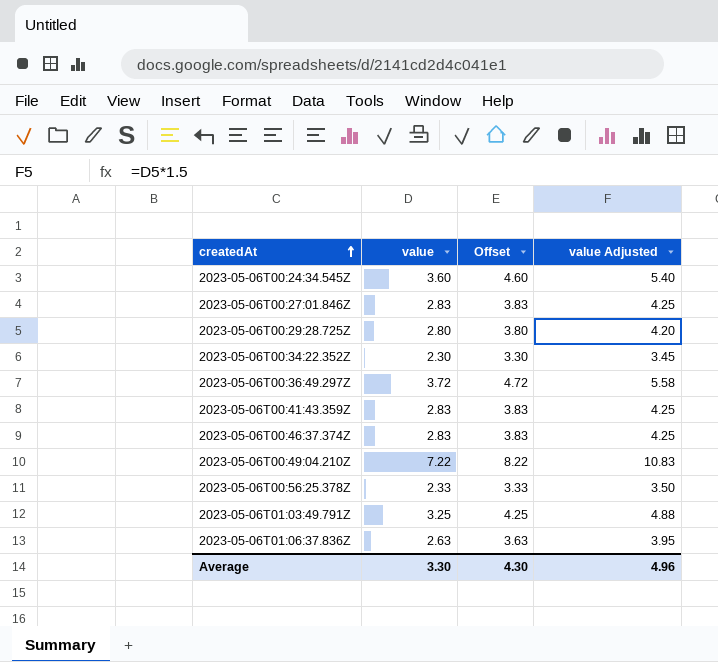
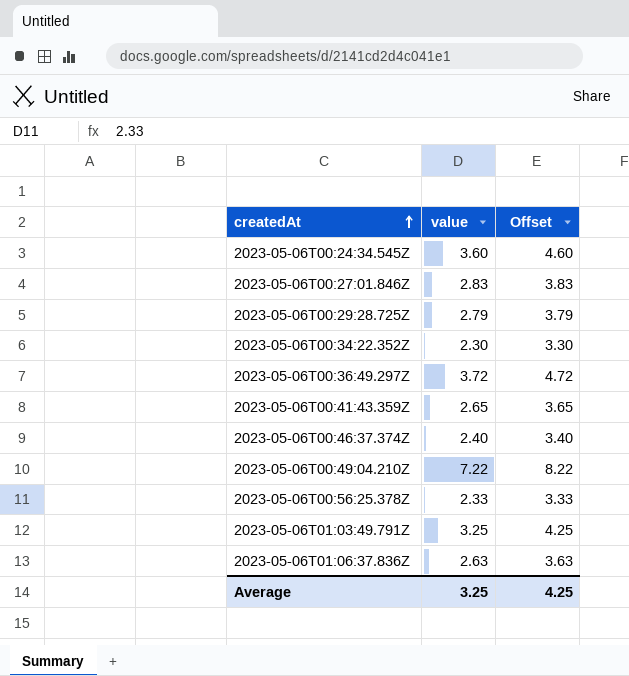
column value Adjusted | formula: [value] * 1.5 -> none
2023-05-06T00:29:28.725Z | value: 2.80 -> 2.79
2023-05-06T00:29:28.725Z | Offset: 3.80 -> 3.79
2023-05-06T00:41:43.359Z | value: 2.83 -> 2.65
2023-05-06T00:41:43.359Z | Offset: 3.83 -> 3.65
2023-05-06T00:46:37.374Z | value: 2.83 -> 2.40
2023-05-06T00:46:37.374Z | Offset: 3.83 -> 3.40
Average | value: 3.30 -> 3.25
Average | Offset: 4.30 -> 4.25

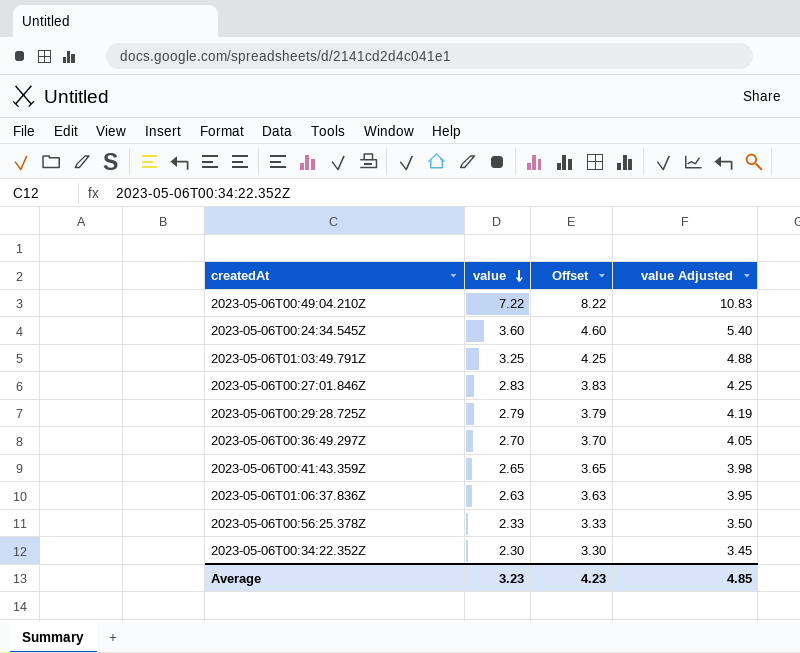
row order: createdAt ascending -> value descending
column value Adjusted | formula: none -> [value] * 1.5
row 2023-05-06T00:46:37.374Z: 2.40 | 3.40 -> none
2023-05-06T00:36:49.297Z | value: 3.72 -> 2.70
2023-05-06T00:36:49.297Z | Offset: 4.72 -> 3.70
Average | value: 3.25 -> 3.23
Average | Offset: 4.25 -> 4.23

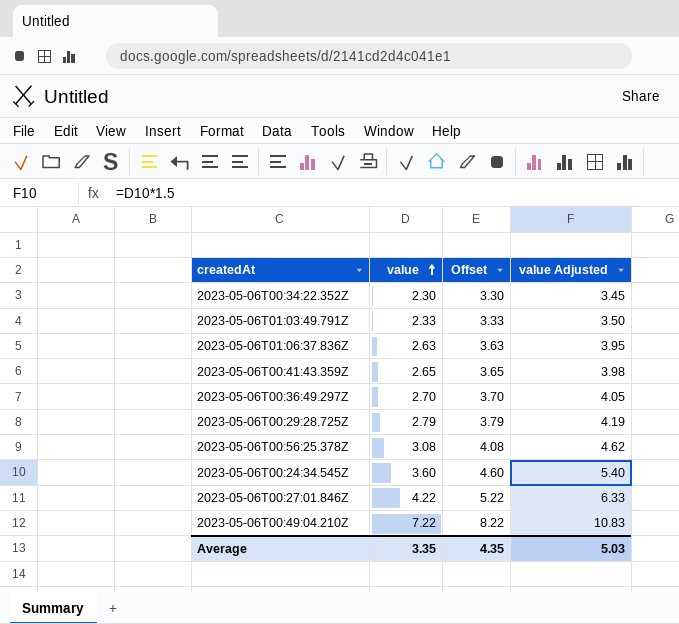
row order: value descending -> value ascending
2023-05-06T01:03:49.791Z | value: 3.25 -> 2.33
2023-05-06T01:03:49.791Z | Offset: 4.25 -> 3.33
2023-05-06T01:03:49.791Z | value Adjusted: 4.88 -> 3.50
2023-05-06T00:56:25.378Z | value: 2.33 -> 3.08
2023-05-06T00:56:25.378Z | Offset: 3.33 -> 4.08
2023-05-06T00:56:25.378Z | value Adjusted: 3.50 -> 4.62
2023-05-06T00:27:01.846Z | value: 2.83 -> 4.22
2023-05-06T00:27:01.846Z | Offset: 3.83 -> 5.22
2023-05-06T00:27:01.846Z | value Adjusted: 4.25 -> 6.33
Average | value: 3.23 -> 3.35
Average | Offset: 4.23 -> 4.35
Average | value Adjusted: 4.85 -> 5.03

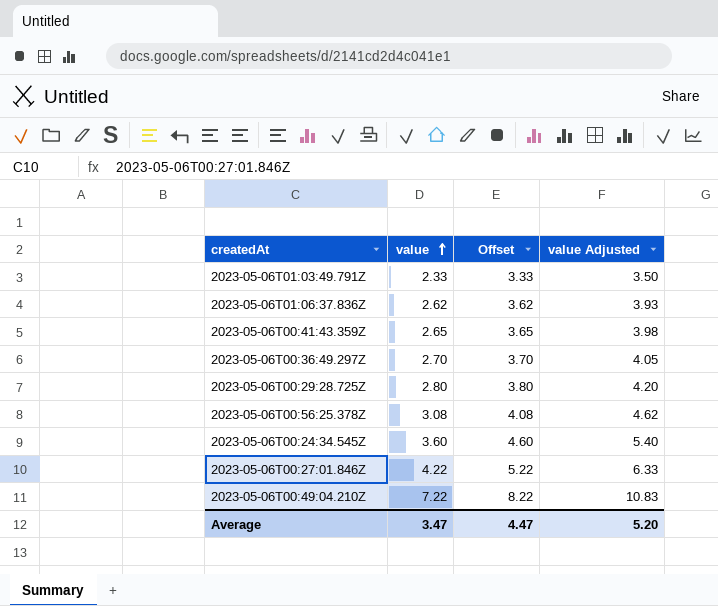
row 2023-05-06T00:34:22.352Z: 2.30 | 3.30 | 3.45 -> none
2023-05-06T01:06:37.836Z | value: 2.63 -> 2.62
2023-05-06T01:06:37.836Z | Offset: 3.63 -> 3.62
2023-05-06T01:06:37.836Z | value Adjusted: 3.95 -> 3.93
2023-05-06T00:29:28.725Z | value: 2.79 -> 2.80
2023-05-06T00:29:28.725Z | Offset: 3.79 -> 3.80
2023-05-06T00:29:28.725Z | value Adjusted: 4.19 -> 4.20
Average | value: 3.35 -> 3.47
Average | Offset: 4.35 -> 4.47
Average | value Adjusted: 5.03 -> 5.20

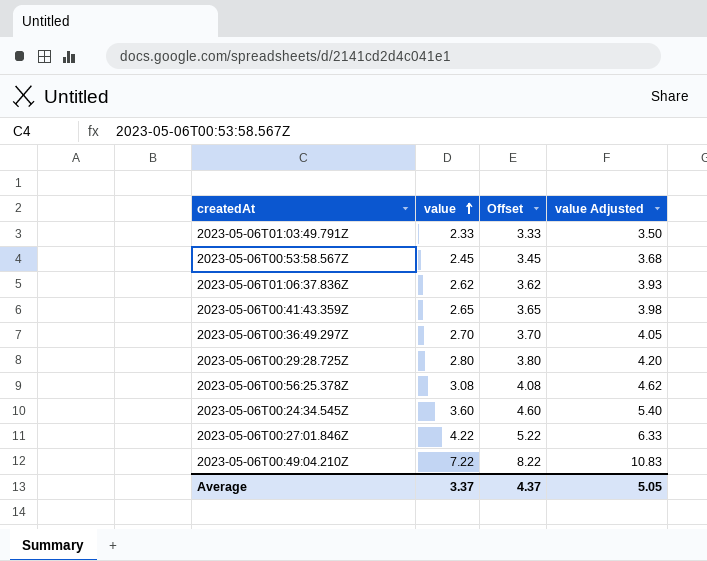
row 2023-05-06T00:53:58.567Z: none -> 2.45 | 3.45 | 3.68
Average | value: 3.47 -> 3.37
Average | Offset: 4.47 -> 4.37
Average | value Adjusted: 5.20 -> 5.05

